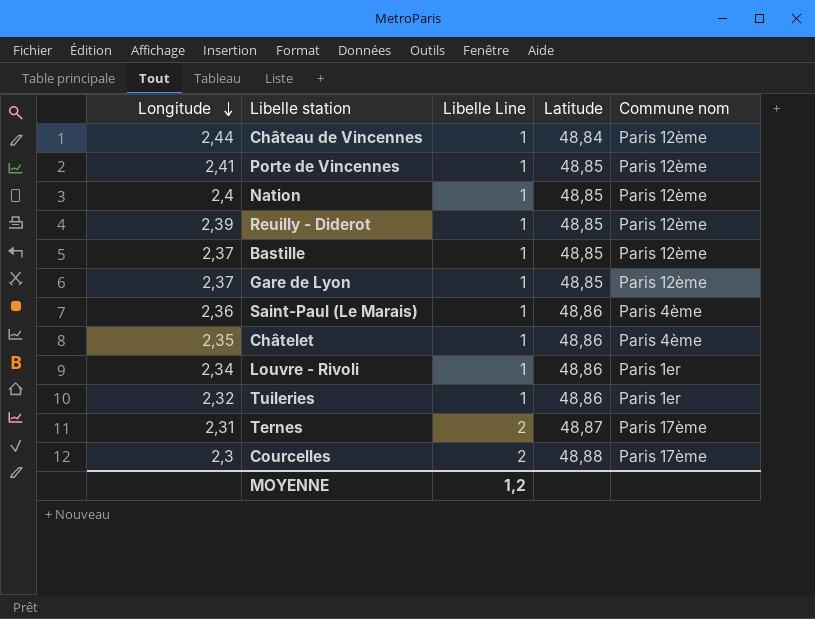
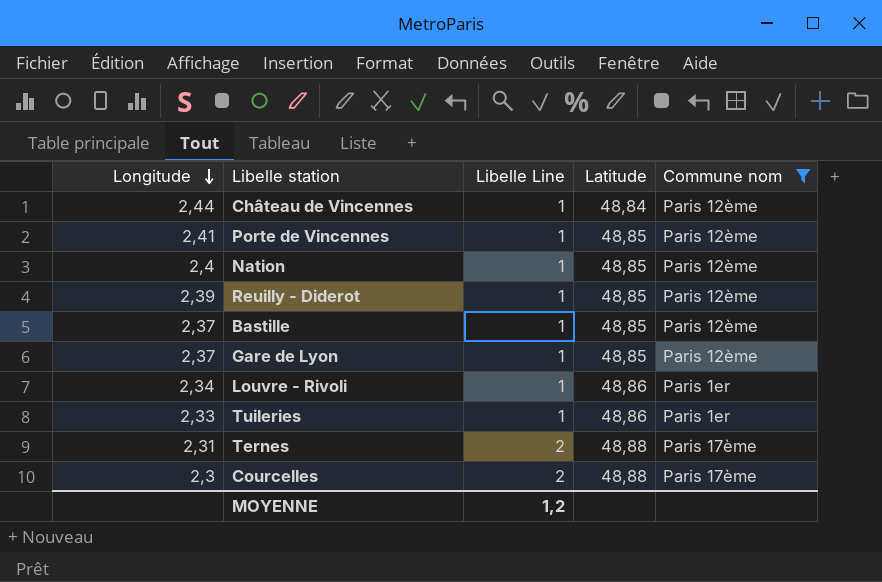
filter: none -> Commune nom != Paris 4ème
Tuileries | Longitude: 2,32 -> 2,33
Ternes | Latitude: 48,87 -> 48,88

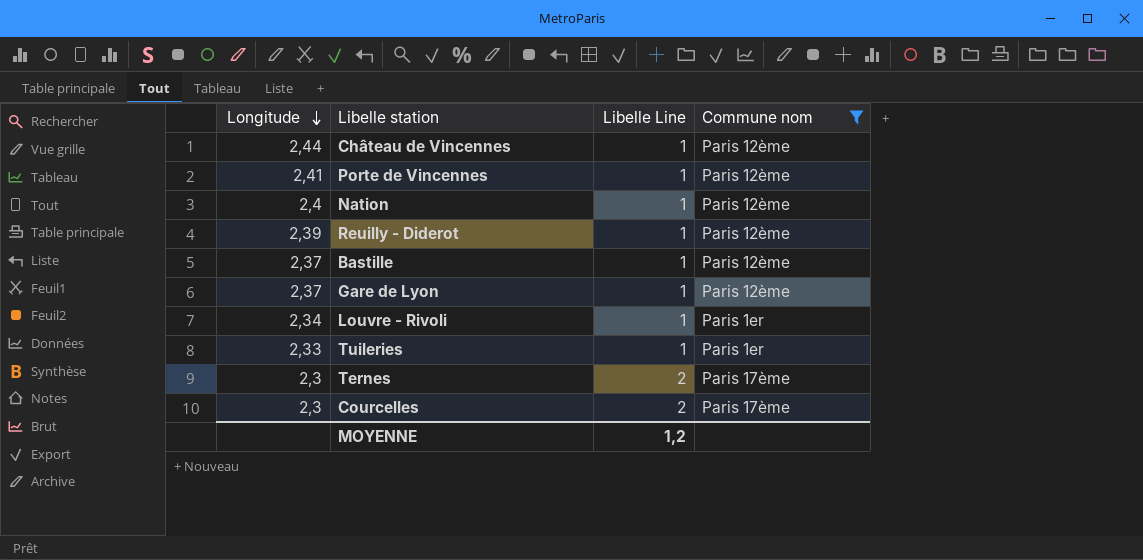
column Latitude | position: 4 -> none
Ternes | Longitude: 2,31 -> 2,3

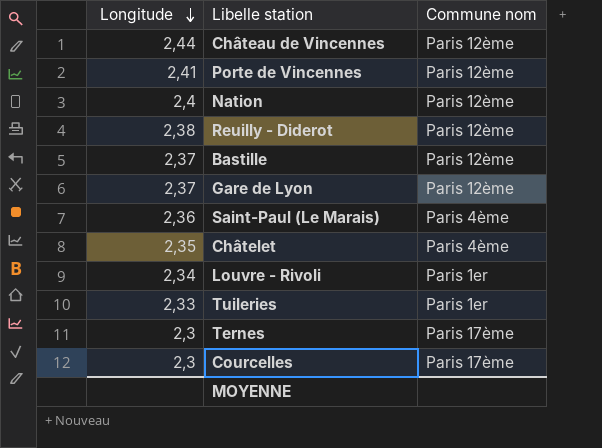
filter: Commune nom != Paris 4ème -> none
column Libelle Line | position: 3 -> none
Reuilly - Diderot | Longitude: 2,39 -> 2,38

